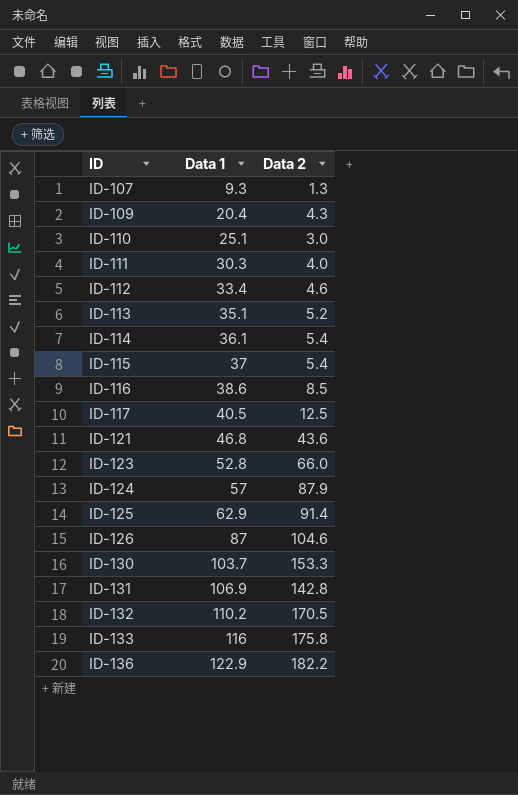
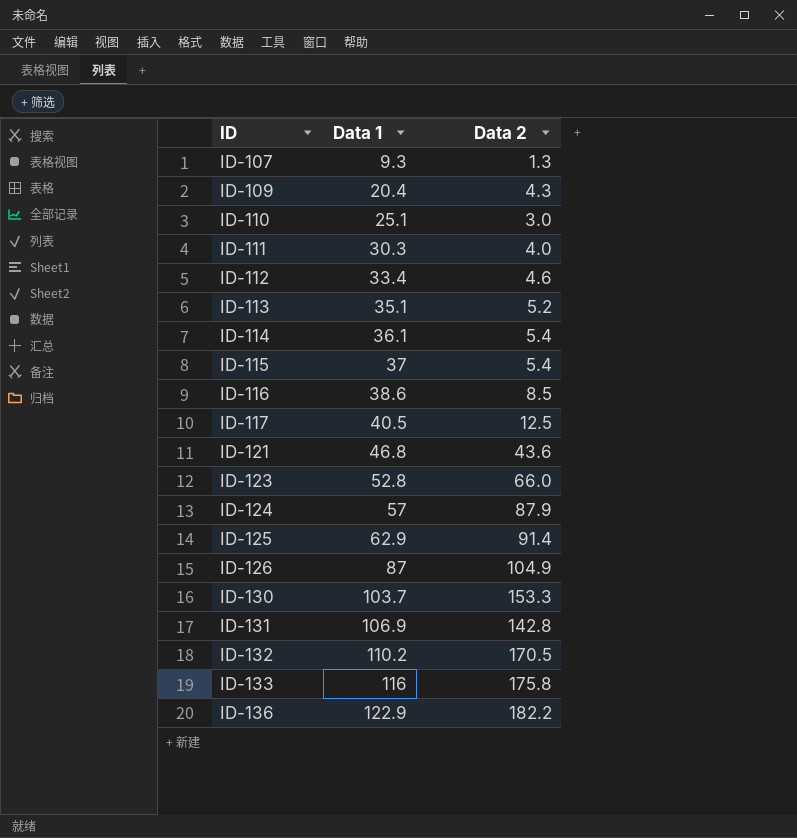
ID-126 | Data 2: 104.6 -> 104.9

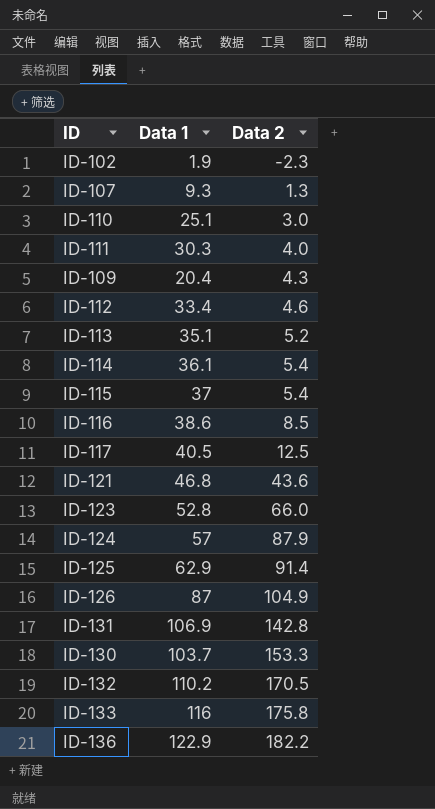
row order: ID ascending -> Data 2 ascending
row ID-102: none -> 1.9 | -2.3

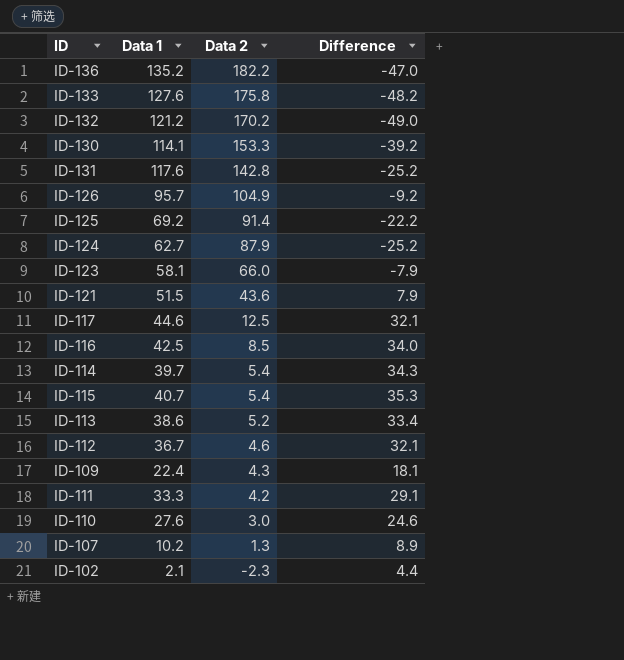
row order: Data 2 ascending -> Data 2 descending
column Difference | formula: none -> [Data 1] - [Data 2]
ID-136 | Data 1: 122.9 -> 135.2
ID-133 | Data 1: 116 -> 127.6
ID-132 | Data 1: 110.2 -> 121.2
ID-132 | Data 2: 170.5 -> 170.2
ID-130 | Data 1: 103.7 -> 114.1
ID-131 | Data 1: 106.9 -> 117.6
ID-126 | Data 1: 87 -> 95.7
ID-125 | Data 1: 62.9 -> 69.2
ID-124 | Data 1: 57 -> 62.7
ID-123 | Data 1: 52.8 -> 58.1
ID-121 | Data 1: 46.8 -> 51.5
ID-117 | Data 1: 40.5 -> 44.6
ID-116 | Data 1: 38.6 -> 42.5
ID-114 | Data 1: 36.1 -> 39.7
ID-115 | Data 1: 37 -> 40.7
ID-113 | Data 1: 35.1 -> 38.6
ID-112 | Data 1: 33.4 -> 36.7
ID-109 | Data 1: 20.4 -> 22.4
ID-111 | Data 1: 30.3 -> 33.3
ID-111 | Data 2: 4.0 -> 4.2
ID-110 | Data 1: 25.1 -> 27.6
ID-107 | Data 1: 9.3 -> 10.2
ID-102 | Data 1: 1.9 -> 2.1

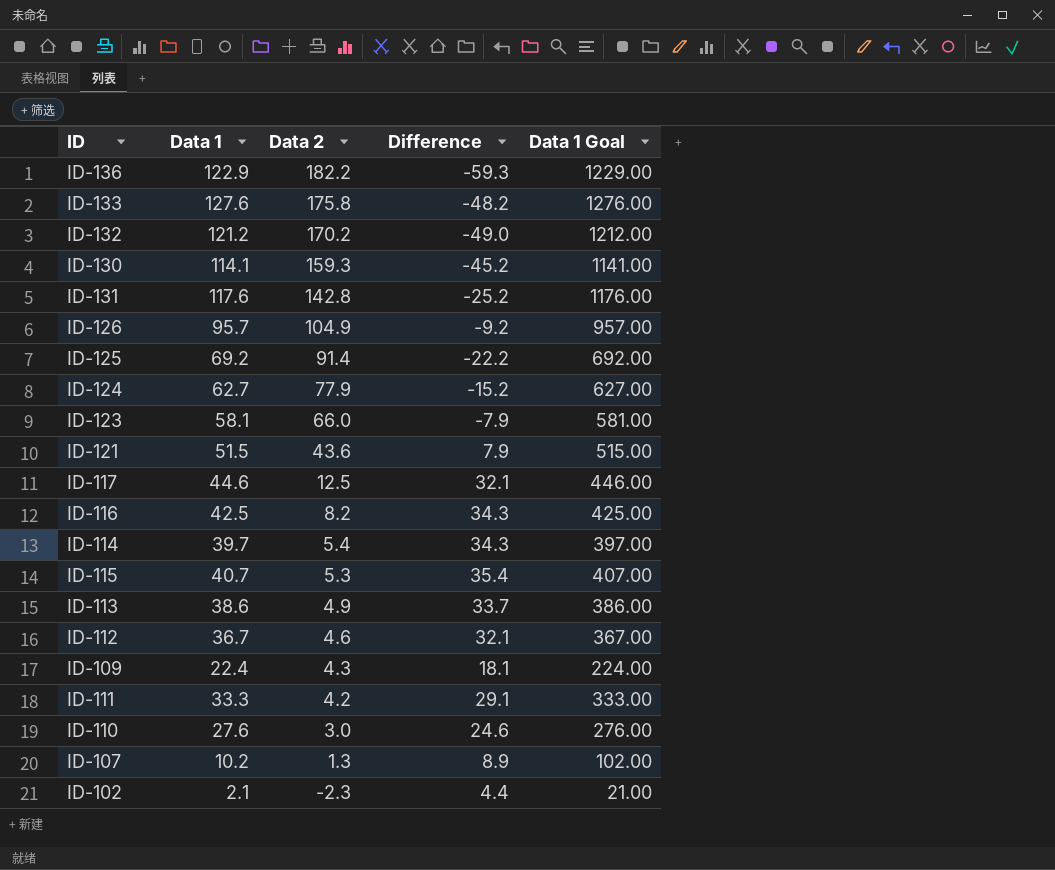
column Data 1 Goal | formula: none -> [Data 1] * 10
ID-136 | Data 1: 135.2 -> 122.9
ID-136 | Difference: -47.0 -> -59.3
ID-130 | Data 2: 153.3 -> 159.3
ID-130 | Difference: -39.2 -> -45.2
ID-124 | Data 2: 87.9 -> 77.9
ID-124 | Difference: -25.2 -> -15.2
ID-116 | Data 2: 8.5 -> 8.2
ID-116 | Difference: 34.0 -> 34.3
ID-115 | Data 2: 5.4 -> 5.3
ID-115 | Difference: 35.3 -> 35.4
ID-113 | Data 2: 5.2 -> 4.9
ID-113 | Difference: 33.4 -> 33.7

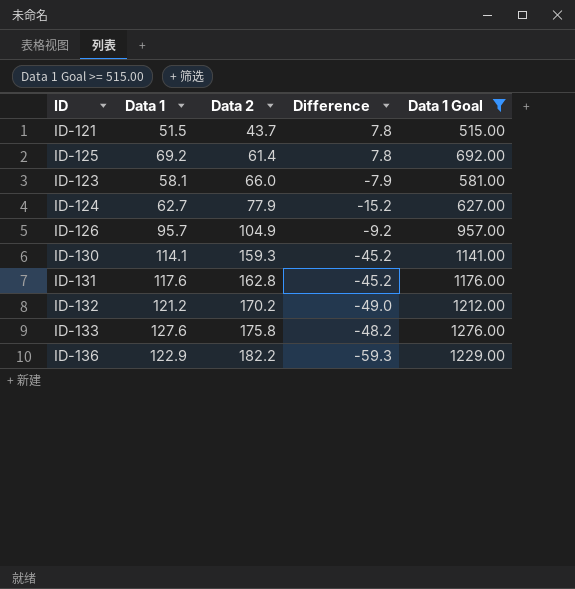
filter: none -> Data 1 Goal >= 515.00
row order: Data 2 descending -> Data 2 ascending
ID-121 | Data 2: 43.6 -> 43.7
ID-121 | Difference: 7.9 -> 7.8
ID-125 | Data 2: 91.4 -> 61.4
ID-125 | Difference: -22.2 -> 7.8
ID-131 | Data 2: 142.8 -> 162.8
ID-131 | Difference: -25.2 -> -45.2

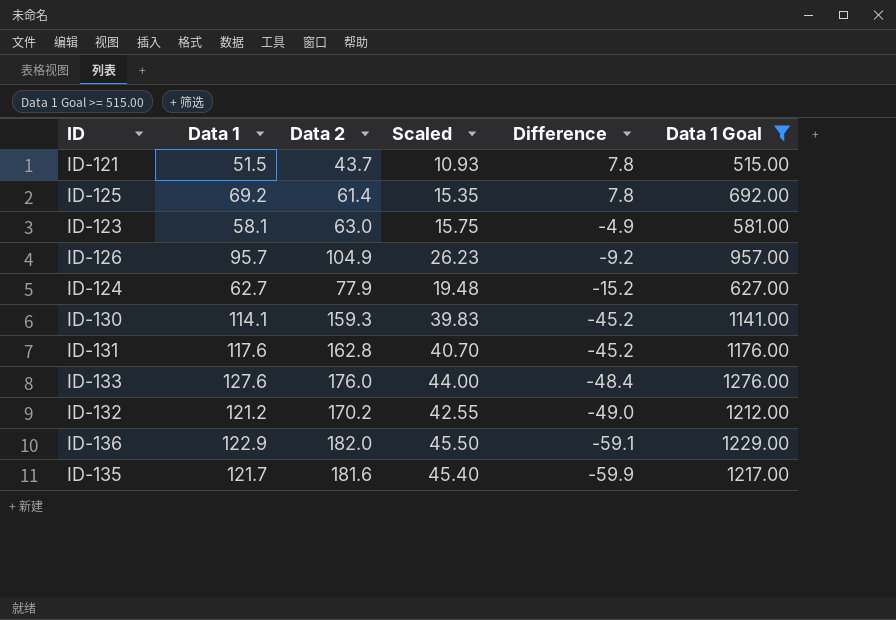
row order: Data 2 ascending -> Difference descending
column Scaled | formula: none -> [Data 2] * 0.25
ID-123 | Data 2: 66.0 -> 63.0
ID-123 | Difference: -7.9 -> -4.9
ID-133 | Data 2: 175.8 -> 176.0
ID-133 | Difference: -48.2 -> -48.4
ID-136 | Data 2: 182.2 -> 182.0
ID-136 | Difference: -59.3 -> -59.1
row ID-135: none -> 121.7 | 181.6 | 45.40 | -59.9 | 1217.00

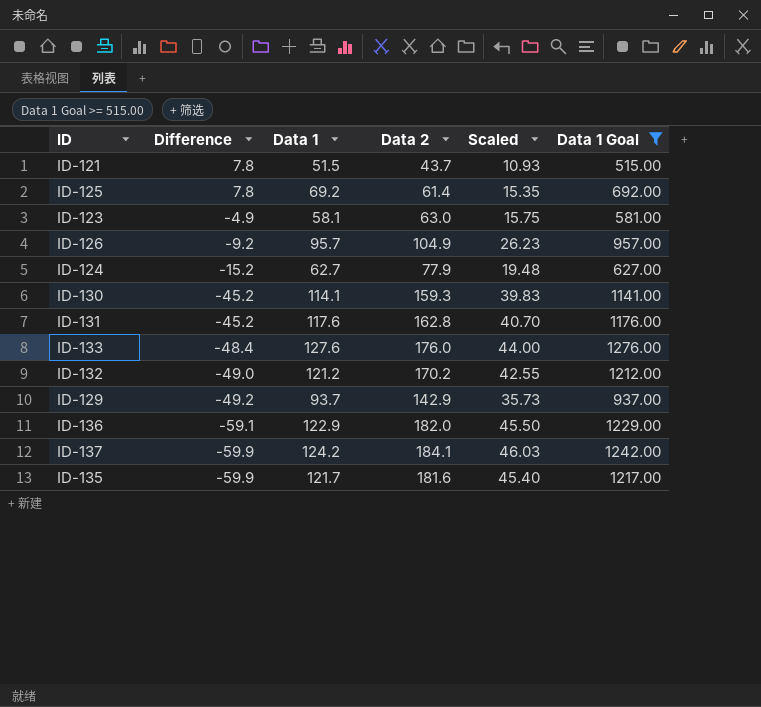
column Difference | position: 5 -> 2
row ID-129: none -> -49.2 | 93.7 | 142.9 | 35.73 | 937.00
row ID-137: none -> -59.9 | 124.2 | 184.1 | 46.03 | 1242.00

